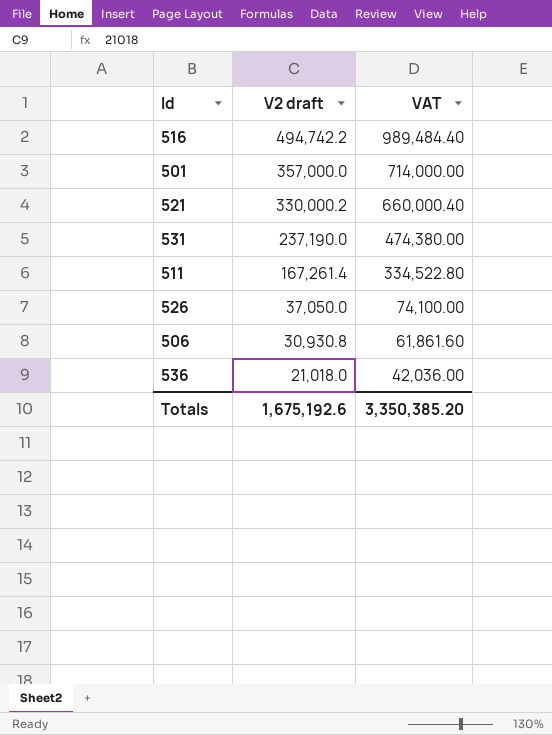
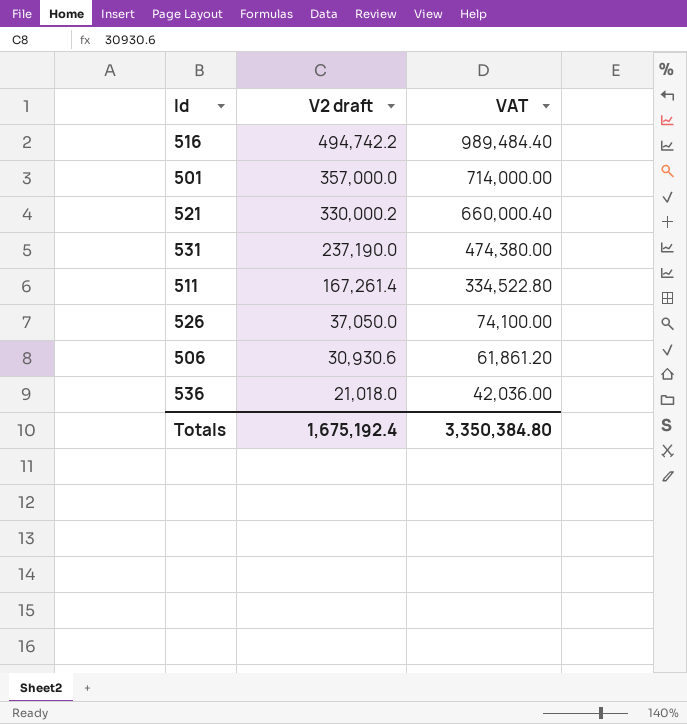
506 | V2 draft: 30,930.8 -> 30,930.6
506 | VAT: 61,861.60 -> 61,861.20
Totals | V2 draft: 1,675,192.6 -> 1,675,192.4
Totals | VAT: 3,350,385.20 -> 3,350,384.80

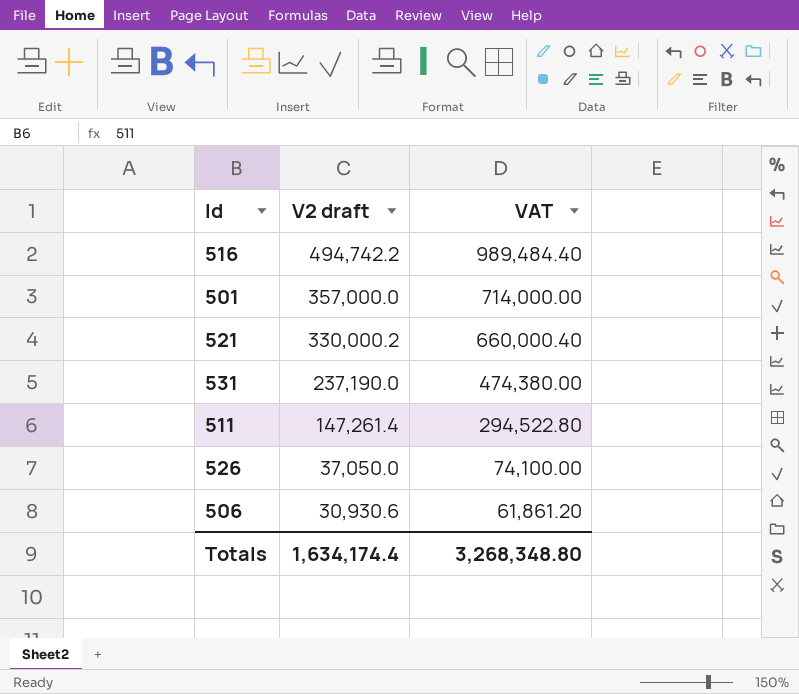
row 536: 21,018.0 | 42,036.00 -> none
511 | V2 draft: 167,261.4 -> 147,261.4
511 | VAT: 334,522.80 -> 294,522.80
Totals | V2 draft: 1,675,192.4 -> 1,634,174.4
Totals | VAT: 3,350,384.80 -> 3,268,348.80

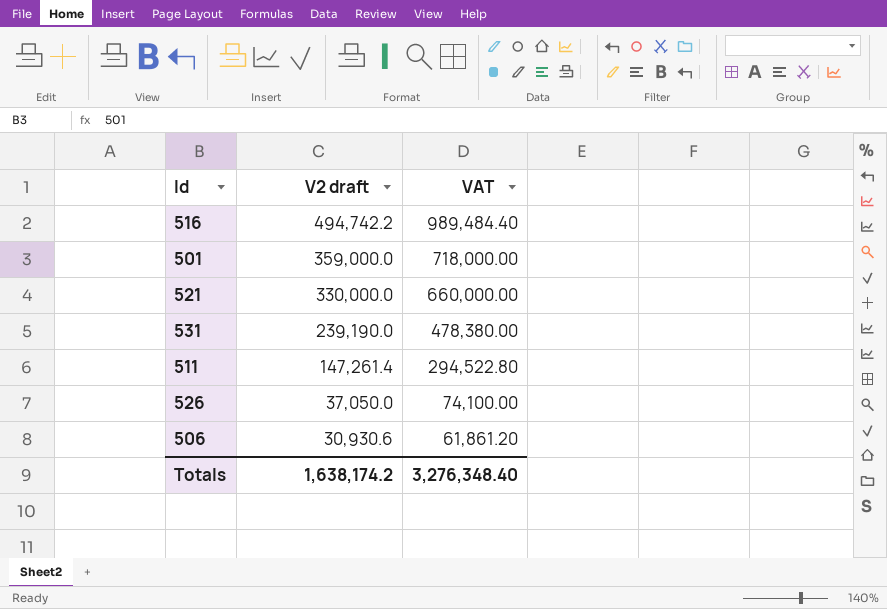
501 | V2 draft: 357,000.0 -> 359,000.0
501 | VAT: 714,000.00 -> 718,000.00
521 | V2 draft: 330,000.2 -> 330,000.0
521 | VAT: 660,000.40 -> 660,000.00
531 | V2 draft: 237,190.0 -> 239,190.0
531 | VAT: 474,380.00 -> 478,380.00
Totals | V2 draft: 1,634,174.4 -> 1,638,174.2
Totals | VAT: 3,268,348.80 -> 3,276,348.40

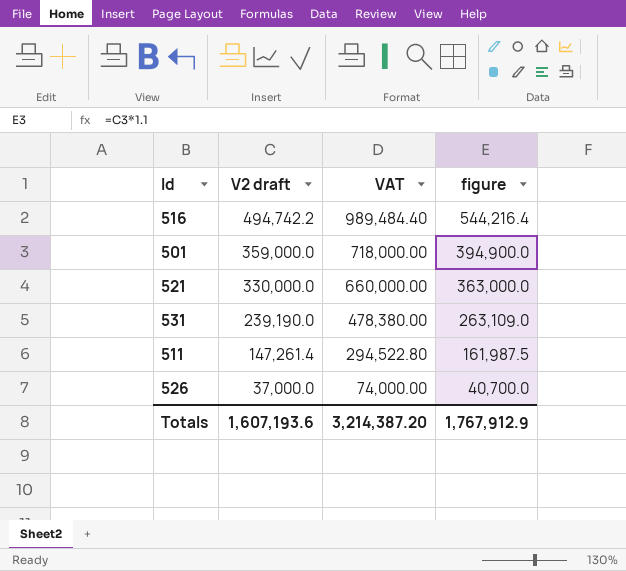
column figure | formula: none -> [V2 draft] * 1.1
row 506: 30,930.6 | 61,861.20 -> none
526 | V2 draft: 37,050.0 -> 37,000.0
526 | VAT: 74,100.00 -> 74,000.00
Totals | V2 draft: 1,638,174.2 -> 1,607,193.6
Totals | VAT: 3,276,348.40 -> 3,214,387.20

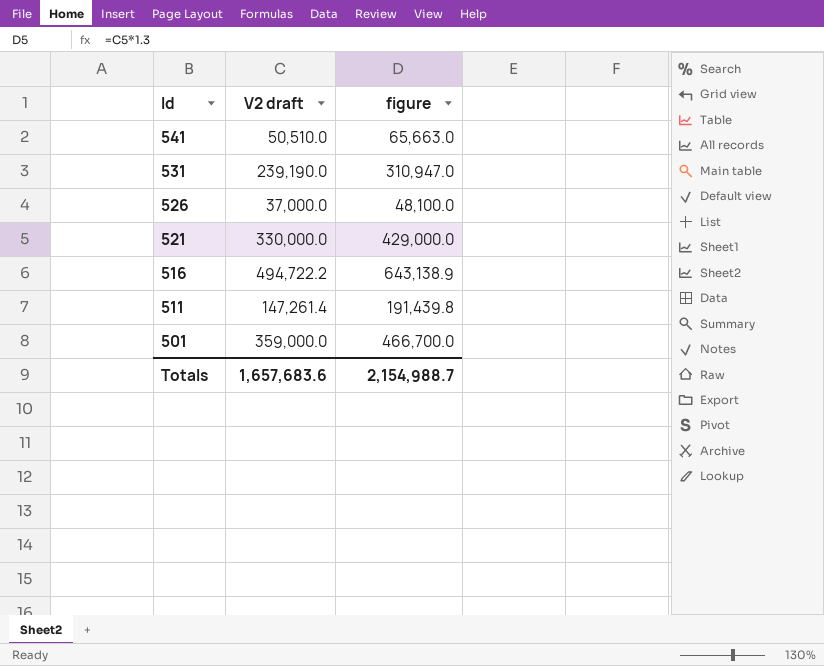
row order: V2 draft descending -> Id descending
column VAT | formula: [V2 draft] * 2 -> none
column figure | formula: [V2 draft] * 1.1 -> [V2 draft] * 1.3
row 541: none -> 50,510.0 | 65,663.0
516 | V2 draft: 494,742.2 -> 494,722.2
Totals | V2 draft: 1,607,193.6 -> 1,657,683.6
Totals | figure: 1,767,912.9 -> 2,154,988.7

